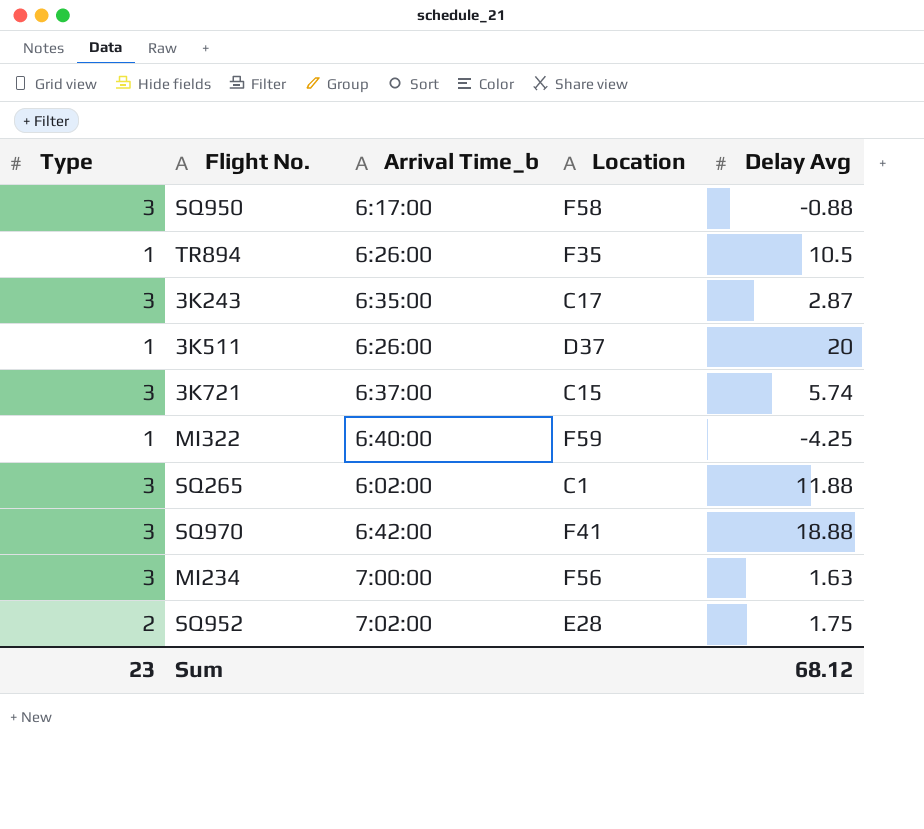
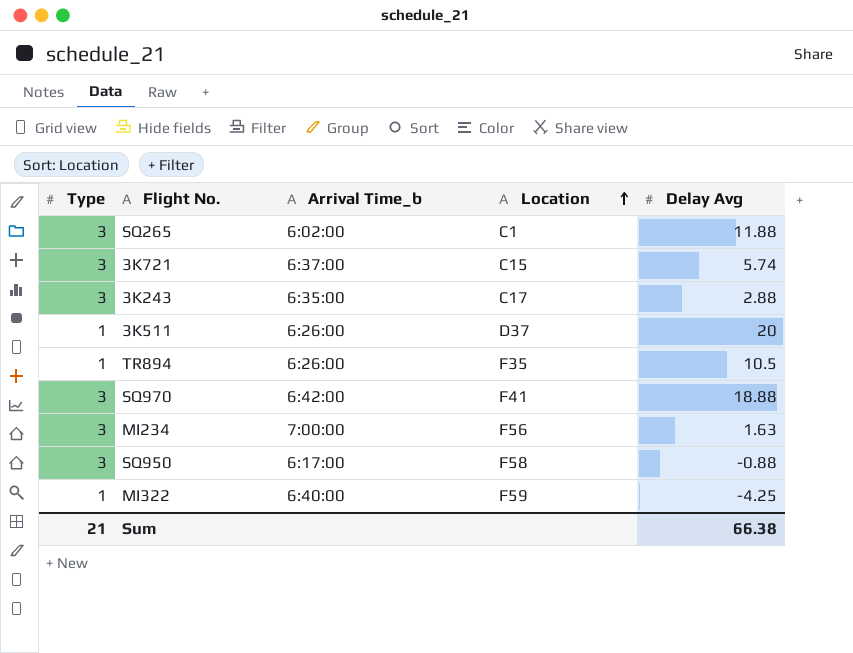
row order: none -> Location ascending
row SQ952: 2 | 7:02:00 | E28 | 1.75 -> none
3K243 | Delay Avg: 2.87 -> 2.88
Sum | Type: 23 -> 21
Sum | Delay Avg: 68.12 -> 66.38

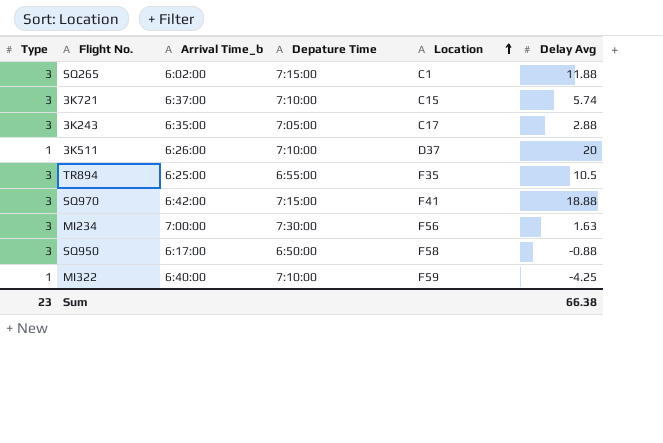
column Depature Time | position: none -> 4
TR894 | Type: 1 -> 3
TR894 | Arrival Time_b: 6:26:00 -> 6:25:00
Sum | Type: 21 -> 23

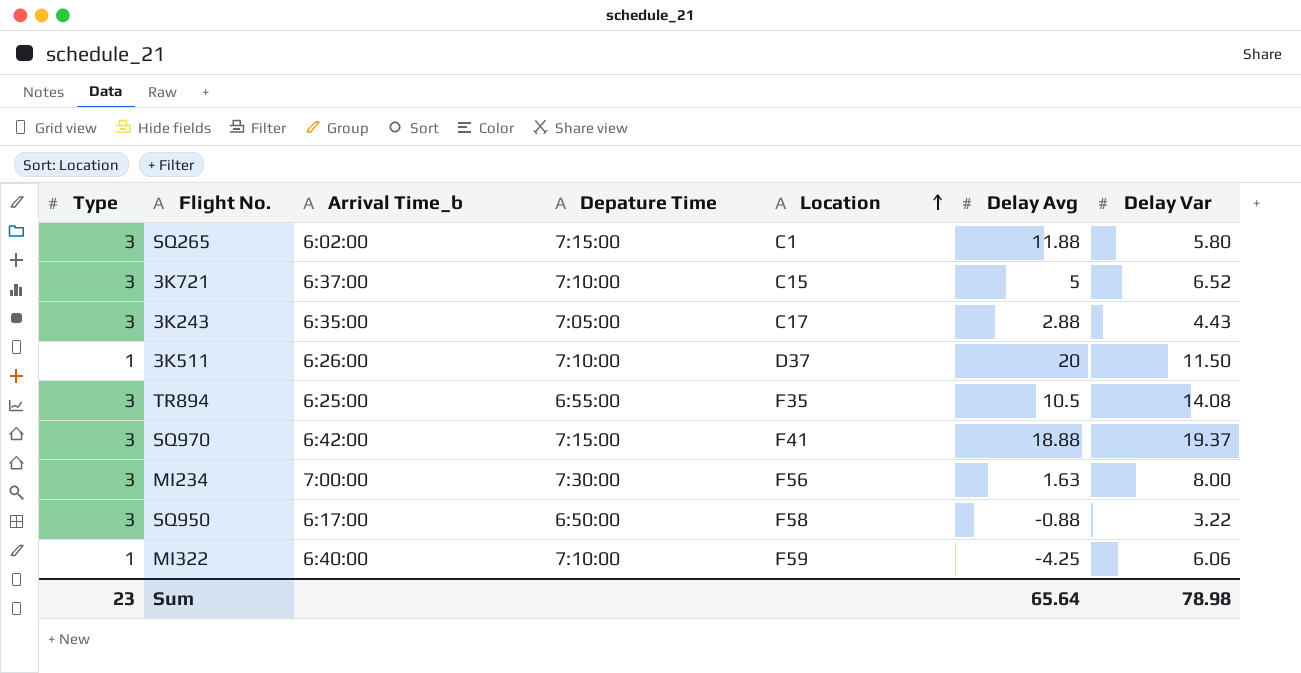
column Delay Var | position: none -> 7
3K721 | Delay Avg: 5.74 -> 5
Sum | Delay Avg: 66.38 -> 65.64

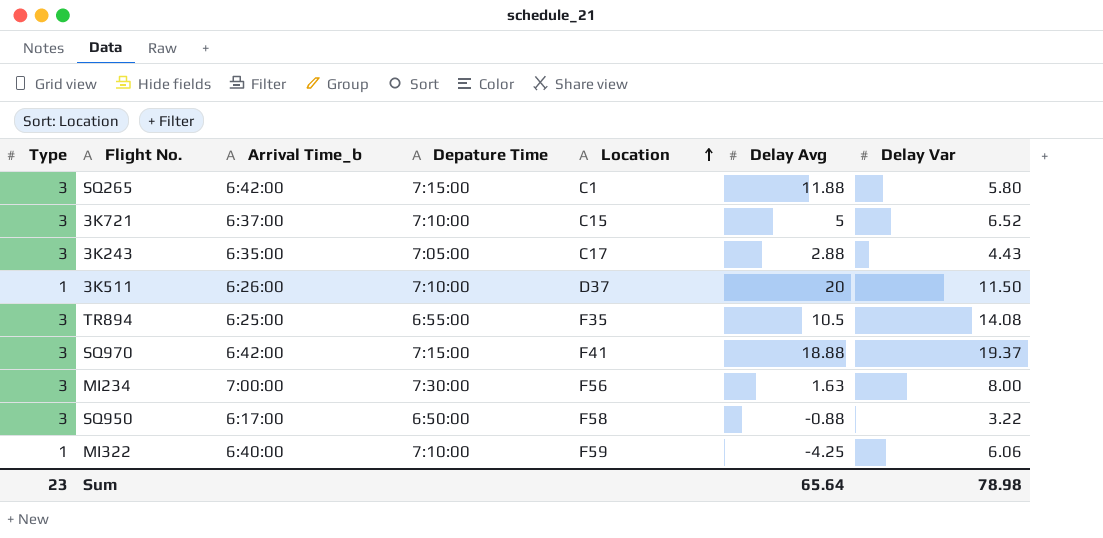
SQ265 | Arrival Time_b: 6:02:00 -> 6:42:00

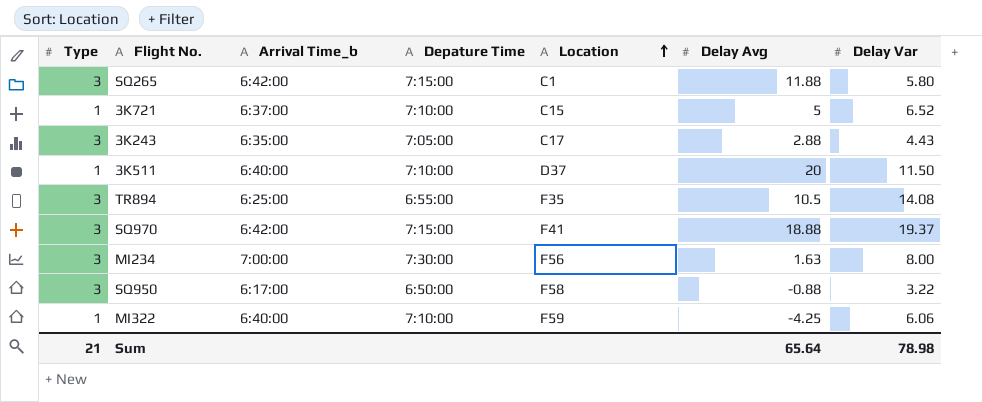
3K721 | Type: 3 -> 1
3K511 | Arrival Time_b: 6:26:00 -> 6:40:00
Sum | Type: 23 -> 21

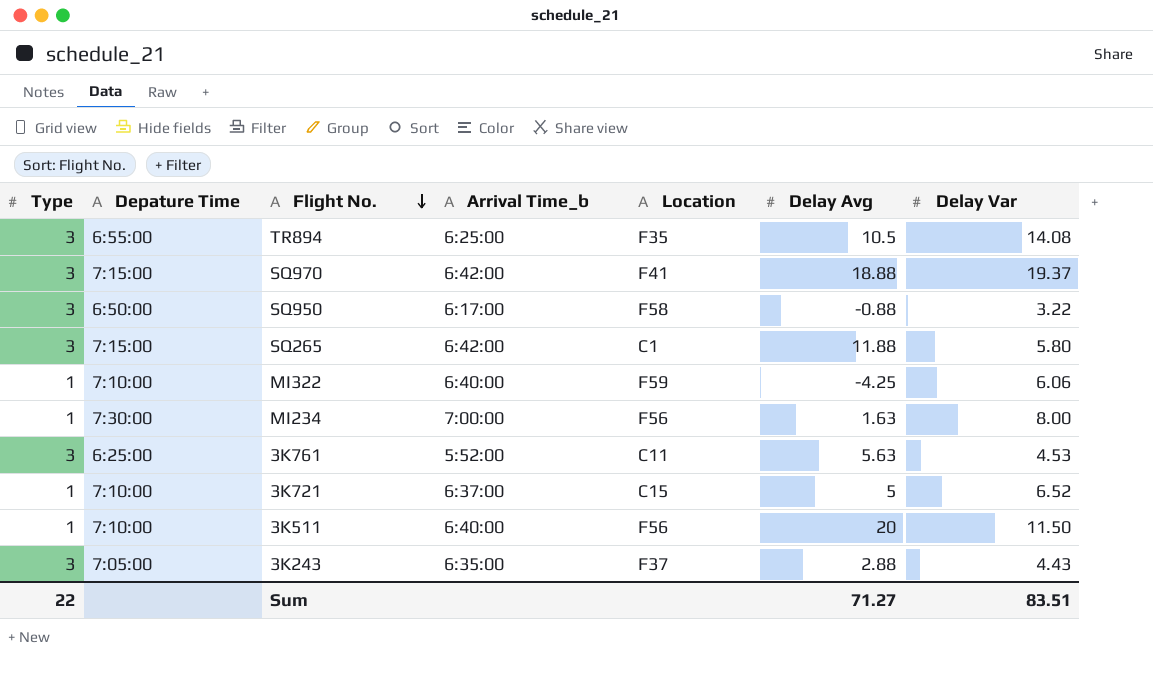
row order: Location ascending -> Flight No. descending
column Depature Time | position: 4 -> 2
MI234 | Type: 3 -> 1
row 3K761: none -> 3 | 6:25:00 | 5:52:00 | C11 | 5.63 | 4.53
3K511 | Location: D37 -> F56
3K243 | Location: C17 -> F37
Sum | Type: 21 -> 22
Sum | Delay Avg: 65.64 -> 71.27
Sum | Delay Var: 78.98 -> 83.51

